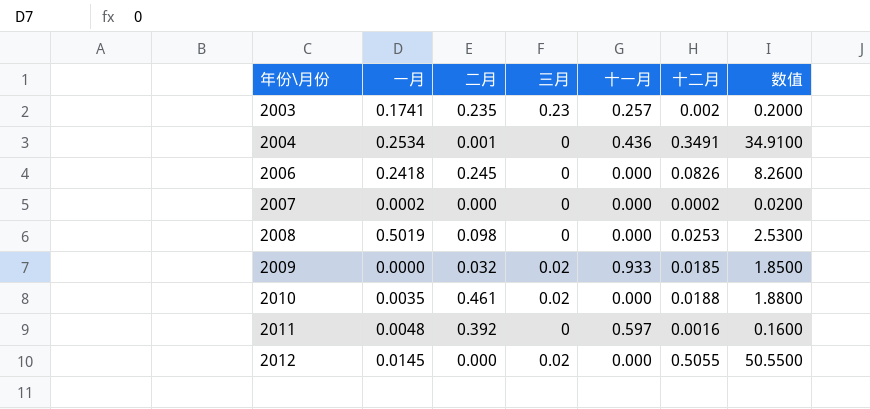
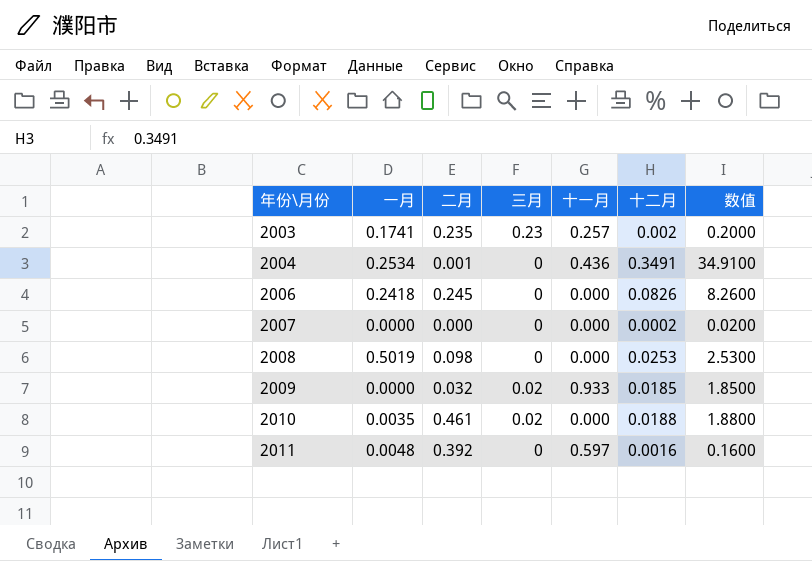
row 2012: 0.0145 | 0.000 | 0.02 | 0.000 | 0.5055 | 50.5500 -> none
2007 | 一月: 0.0002 -> 0.0000

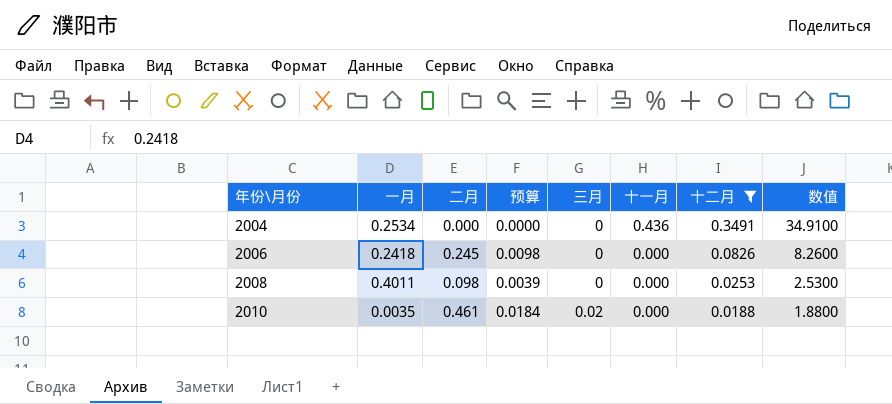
filter: none -> 十二月 >= 0.0188
column 预算 | formula: none -> [二月] * 0.04
2004 | 二月: 0.001 -> 0.000
2008 | 一月: 0.5019 -> 0.4011

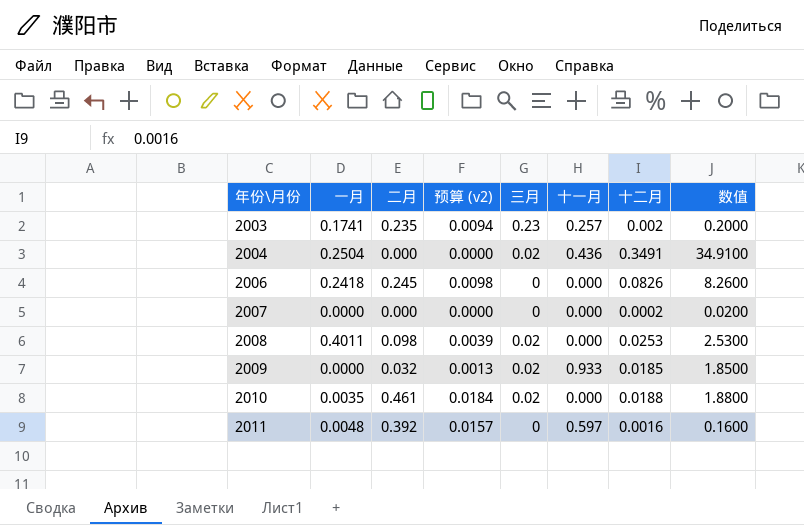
filter: 十二月 >= 0.0188 -> none
column name: 预算 -> 预算 (v2)
2004 | 一月: 0.2534 -> 0.2504
2004 | 三月: 0 -> 0.02
2008 | 三月: 0 -> 0.02

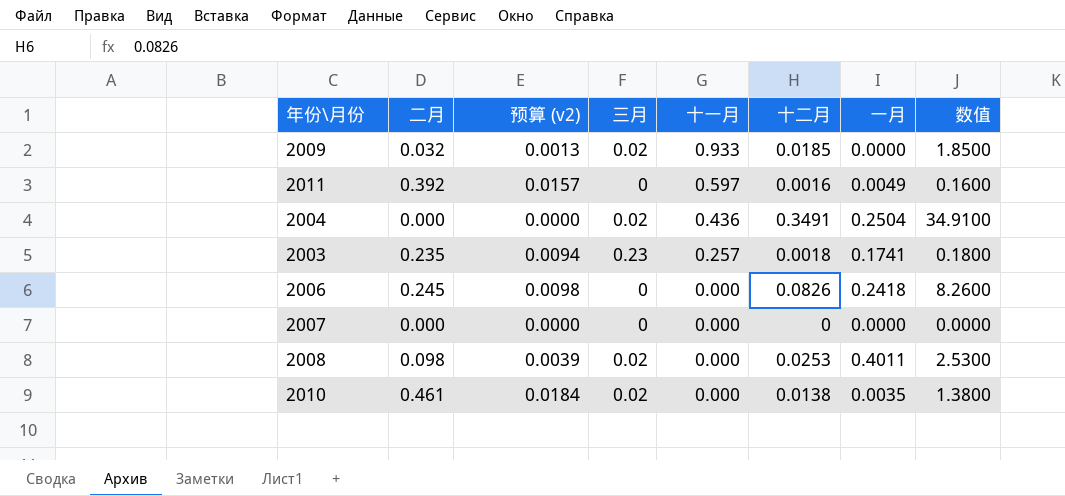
row order: 年份\月份 ascending -> 十一月 descending
column 一月 | position: 2 -> 7
2011 | 一月: 0.0048 -> 0.0049
2003 | 十二月: 0.002 -> 0.0018
2003 | 数值: 0.2000 -> 0.1800
2007 | 十二月: 0.0002 -> 0
2007 | 数值: 0.0200 -> 0.0000
2010 | 十二月: 0.0188 -> 0.0138
2010 | 数值: 1.8800 -> 1.3800

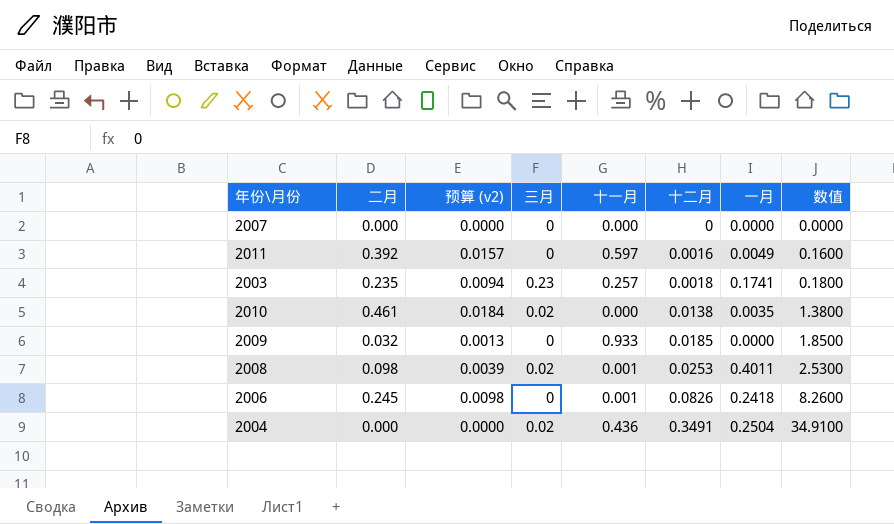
row order: 十一月 descending -> 十二月 ascending
2009 | 三月: 0.02 -> 0
2008 | 十一月: 0.000 -> 0.001
2006 | 十一月: 0.000 -> 0.001

